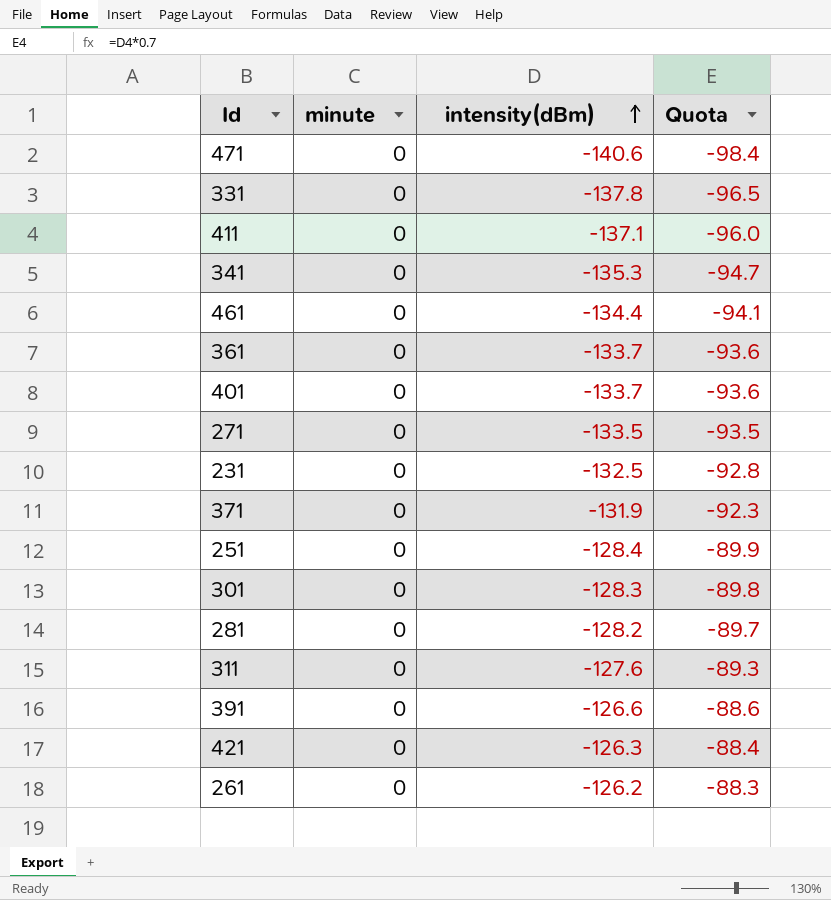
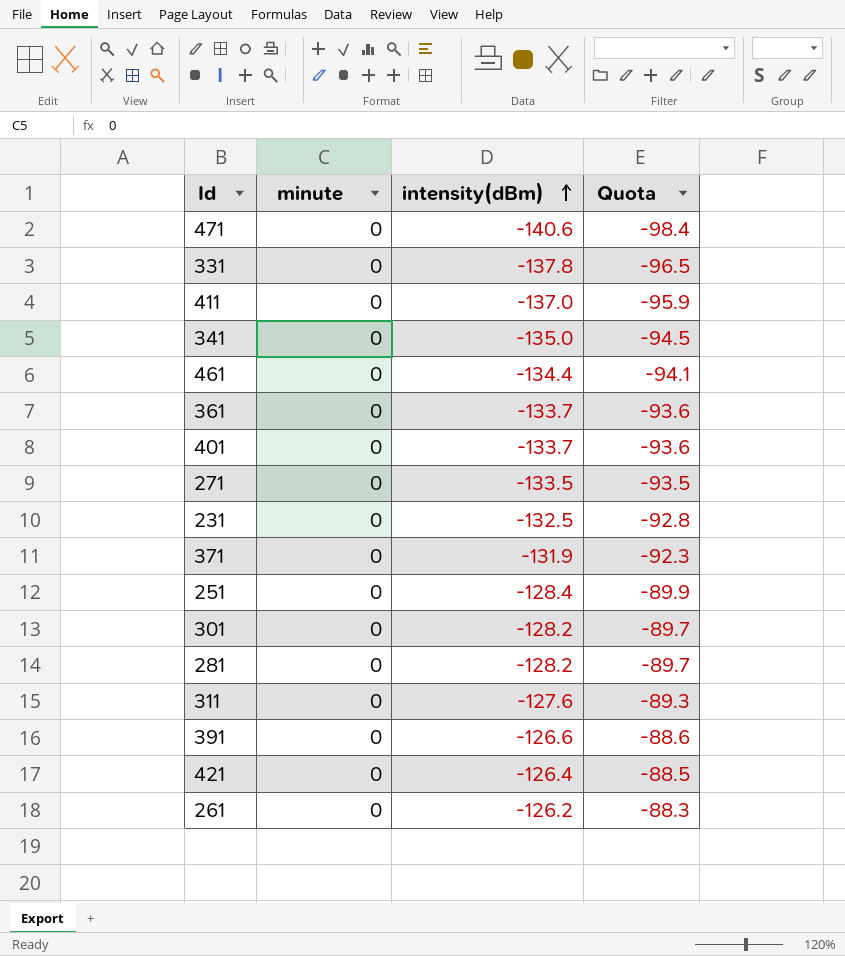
411 | intensity(dBm): -137.1 -> -137.0
411 | Quota: -96.0 -> -95.9
341 | intensity(dBm): -135.3 -> -135.0
341 | Quota: -94.7 -> -94.5
301 | intensity(dBm): -128.3 -> -128.2
301 | Quota: -89.8 -> -89.7
421 | intensity(dBm): -126.3 -> -126.4
421 | Quota: -88.4 -> -88.5

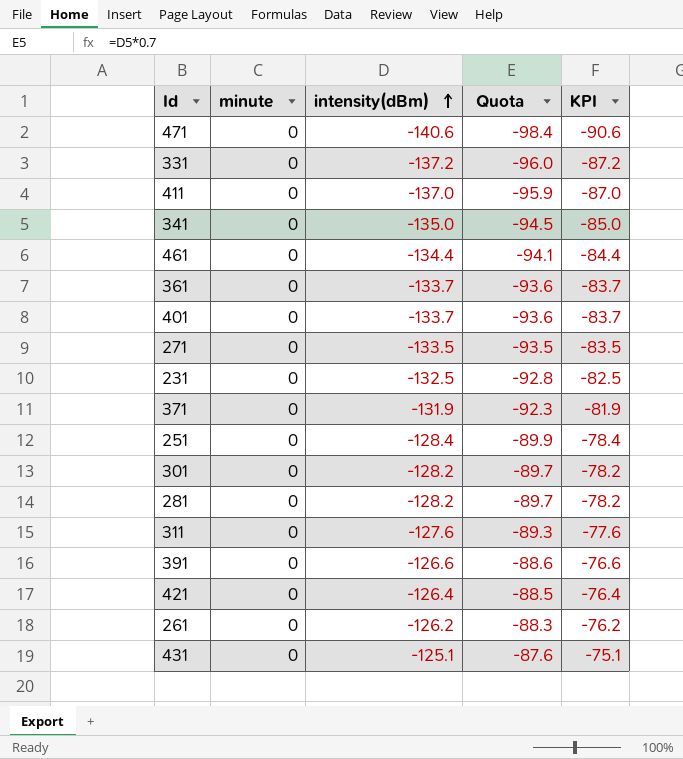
column KPI | formula: none -> [intensity(dBm)] + 50
331 | intensity(dBm): -137.8 -> -137.2
331 | Quota: -96.5 -> -96.0
row 431: none -> 0 | -125.1 | -87.6 | -75.1

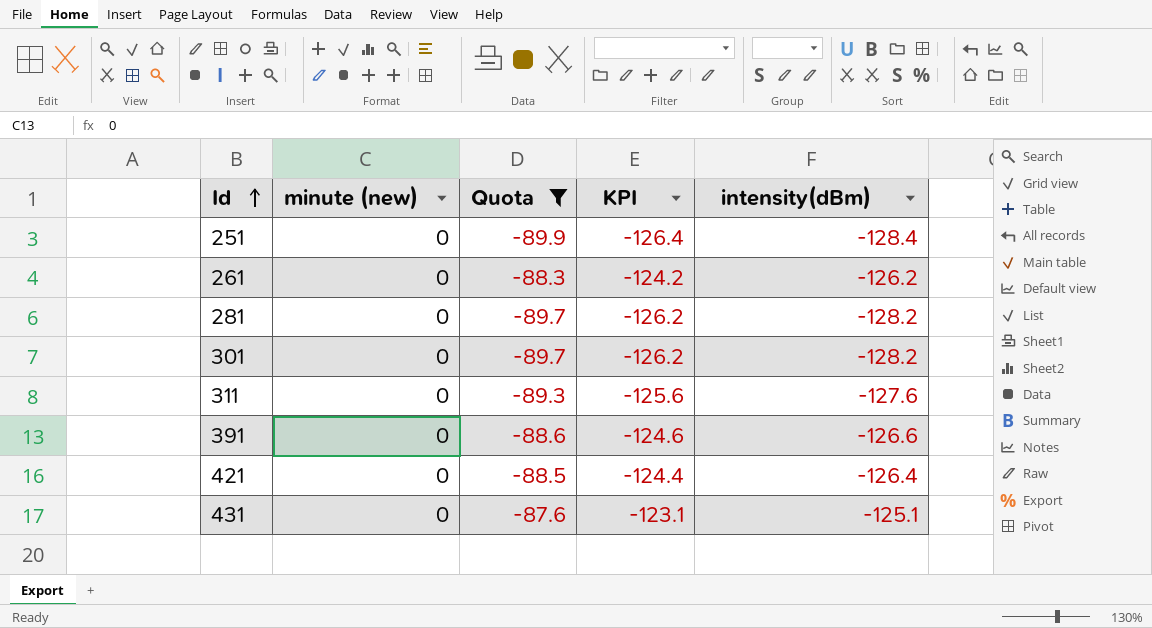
filter: none -> Quota >= -89.9
row order: intensity(dBm) ascending -> Id ascending
column name: minute -> minute (new)
column KPI | formula: [intensity(dBm)] + 50 -> [intensity(dBm)] + 2
column intensity(dBm) | position: 3 -> 5

